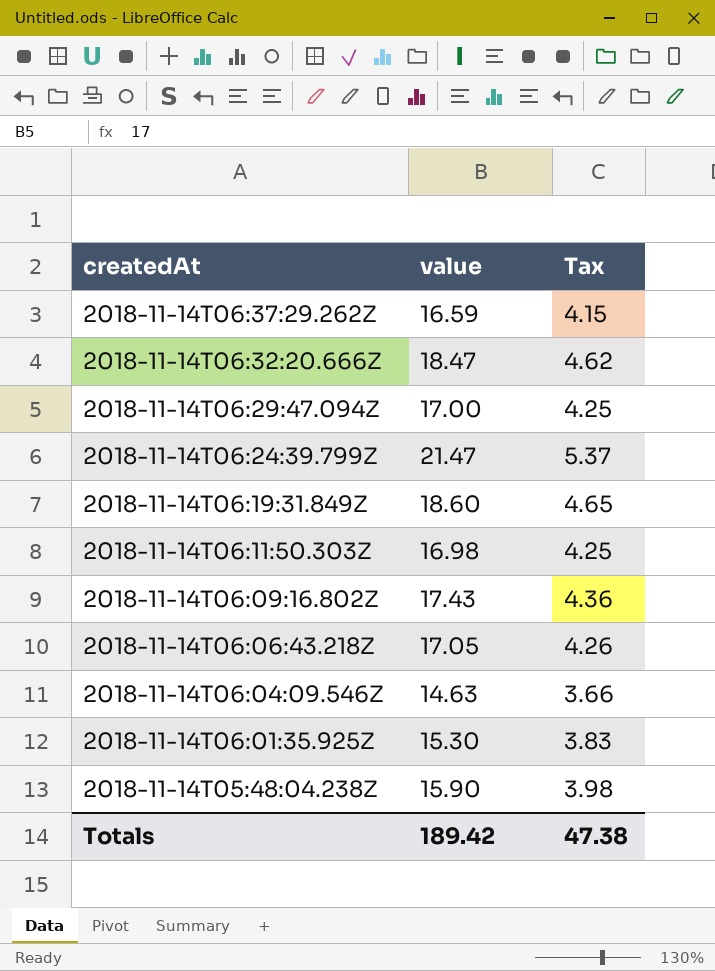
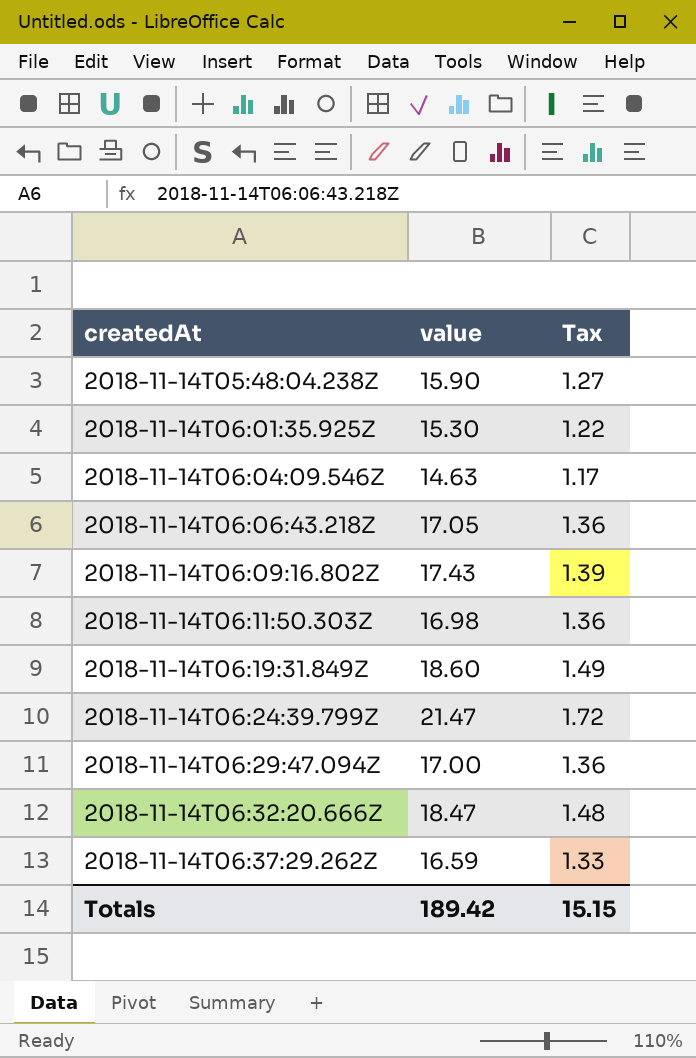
row order: createdAt descending -> createdAt ascending
column Tax | formula: [value] * 0.25 -> [value] * 0.08
Totals | Tax: 47.38 -> 15.15

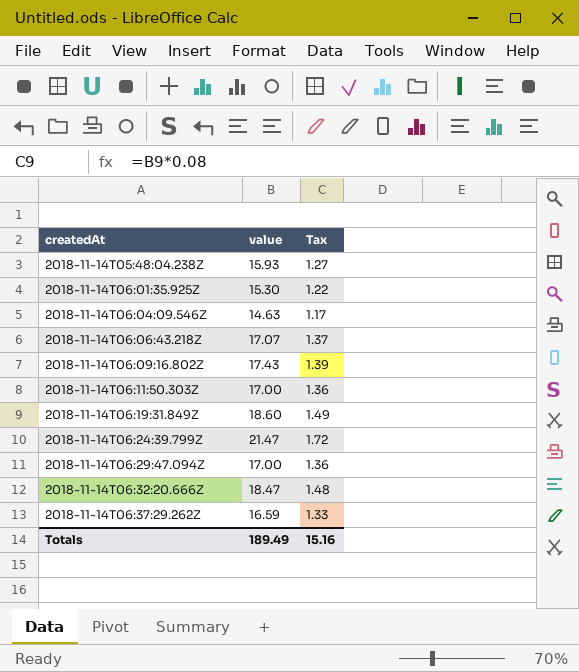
2018-11-14T05:48:04.238Z | value: 15.90 -> 15.93
2018-11-14T06:06:43.218Z | value: 17.05 -> 17.07
2018-11-14T06:06:43.218Z | Tax: 1.36 -> 1.37
2018-11-14T06:11:50.303Z | value: 16.98 -> 17.00
Totals | value: 189.42 -> 189.49
Totals | Tax: 15.15 -> 15.16

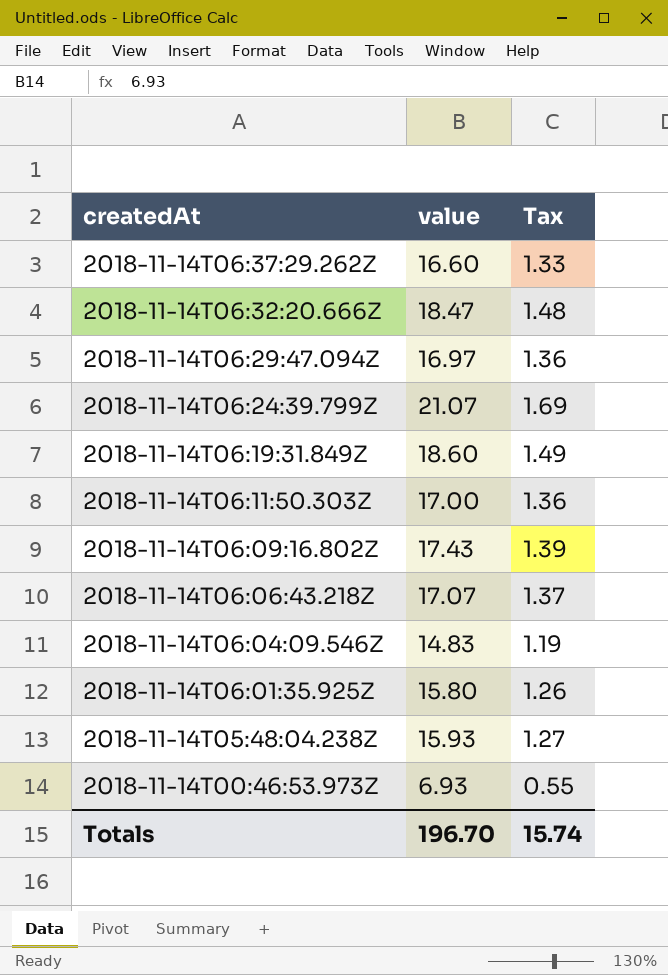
row order: createdAt ascending -> createdAt descending
2018-11-14T06:37:29.262Z | value: 16.59 -> 16.60
2018-11-14T06:29:47.094Z | value: 17.00 -> 16.97
2018-11-14T06:24:39.799Z | value: 21.47 -> 21.07
2018-11-14T06:24:39.799Z | Tax: 1.72 -> 1.69
2018-11-14T06:04:09.546Z | value: 14.63 -> 14.83
2018-11-14T06:04:09.546Z | Tax: 1.17 -> 1.19
2018-11-14T06:01:35.925Z | value: 15.30 -> 15.80
2018-11-14T06:01:35.925Z | Tax: 1.22 -> 1.26
row 2018-11-14T00:46:53.973Z: none -> 6.93 | 0.55
Totals | value: 189.49 -> 196.70
Totals | Tax: 15.16 -> 15.74

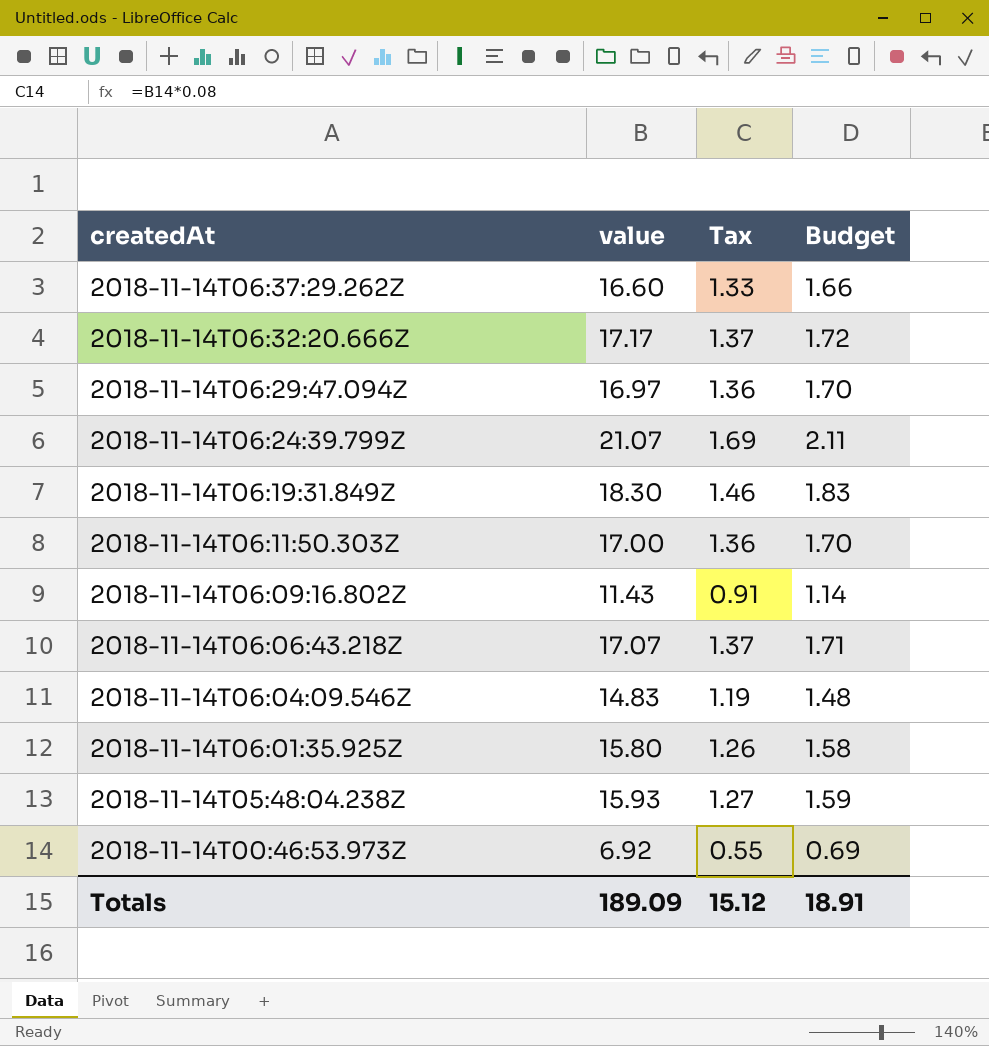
column Budget | formula: none -> [value] * 0.1
2018-11-14T06:32:20.666Z | value: 18.47 -> 17.17
2018-11-14T06:32:20.666Z | Tax: 1.48 -> 1.37
2018-11-14T06:19:31.849Z | value: 18.60 -> 18.30
2018-11-14T06:19:31.849Z | Tax: 1.49 -> 1.46
2018-11-14T06:09:16.802Z | value: 17.43 -> 11.43
2018-11-14T06:09:16.802Z | Tax: 1.39 -> 0.91
2018-11-14T00:46:53.973Z | value: 6.93 -> 6.92
Totals | value: 196.70 -> 189.09
Totals | Tax: 15.74 -> 15.12

